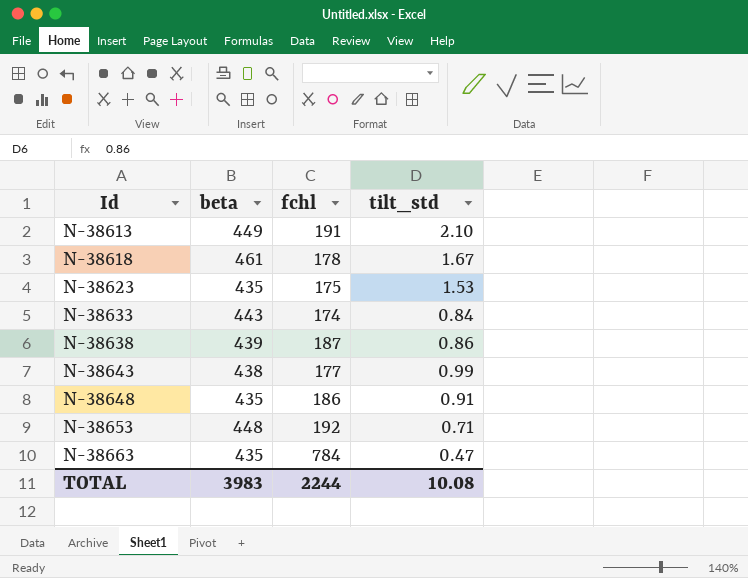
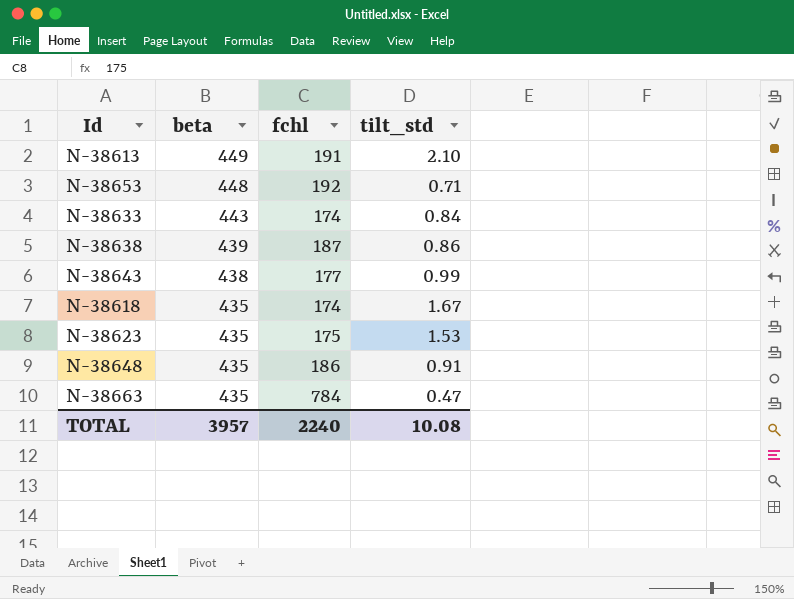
row order: Id ascending -> beta descending
N-38618 | beta: 461 -> 435
N-38618 | fchl: 178 -> 174
TOTAL | beta: 3983 -> 3957
TOTAL | fchl: 2244 -> 2240

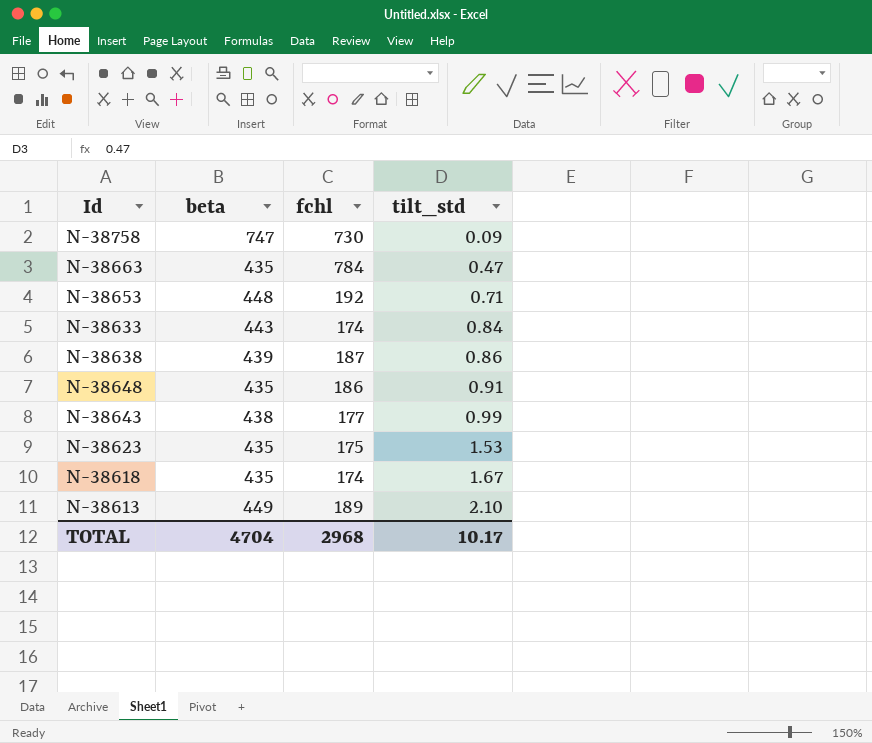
row order: beta descending -> tilt_std ascending
row N-38758: none -> 747 | 730 | 0.09
N-38613 | fchl: 191 -> 189
TOTAL | beta: 3957 -> 4704
TOTAL | fchl: 2240 -> 2968
TOTAL | tilt_std: 10.08 -> 10.17

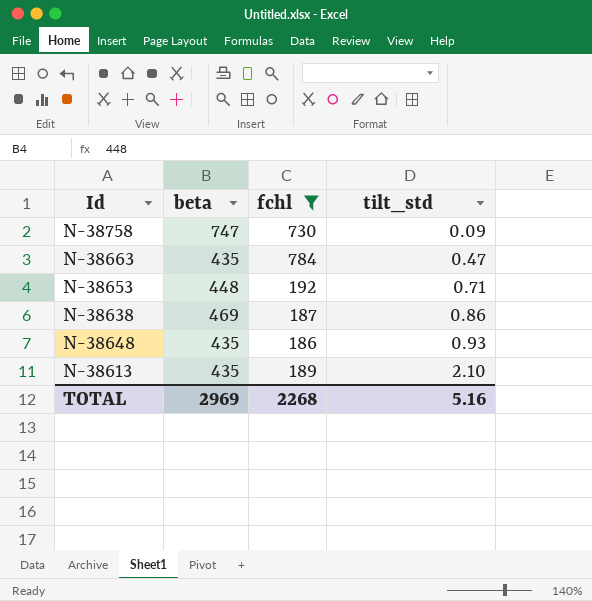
filter: none -> fchl >= 186
N-38638 | beta: 439 -> 469
N-38648 | tilt_std: 0.91 -> 0.93
N-38613 | beta: 449 -> 435
TOTAL | beta: 4704 -> 2969
TOTAL | fchl: 2968 -> 2268
TOTAL | tilt_std: 10.17 -> 5.16

